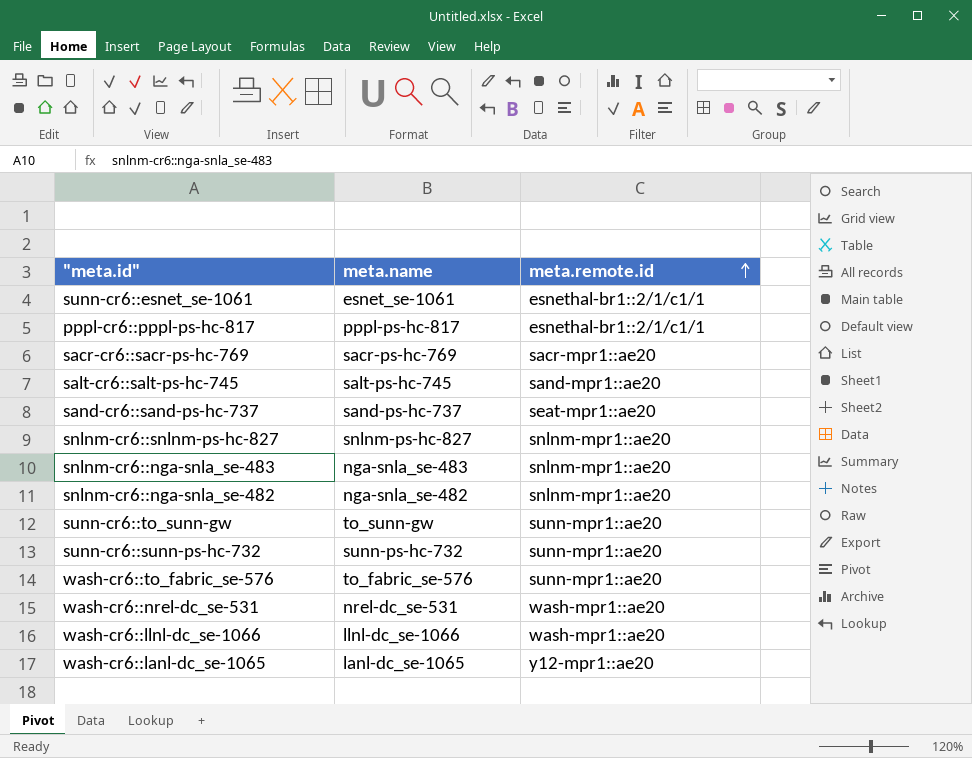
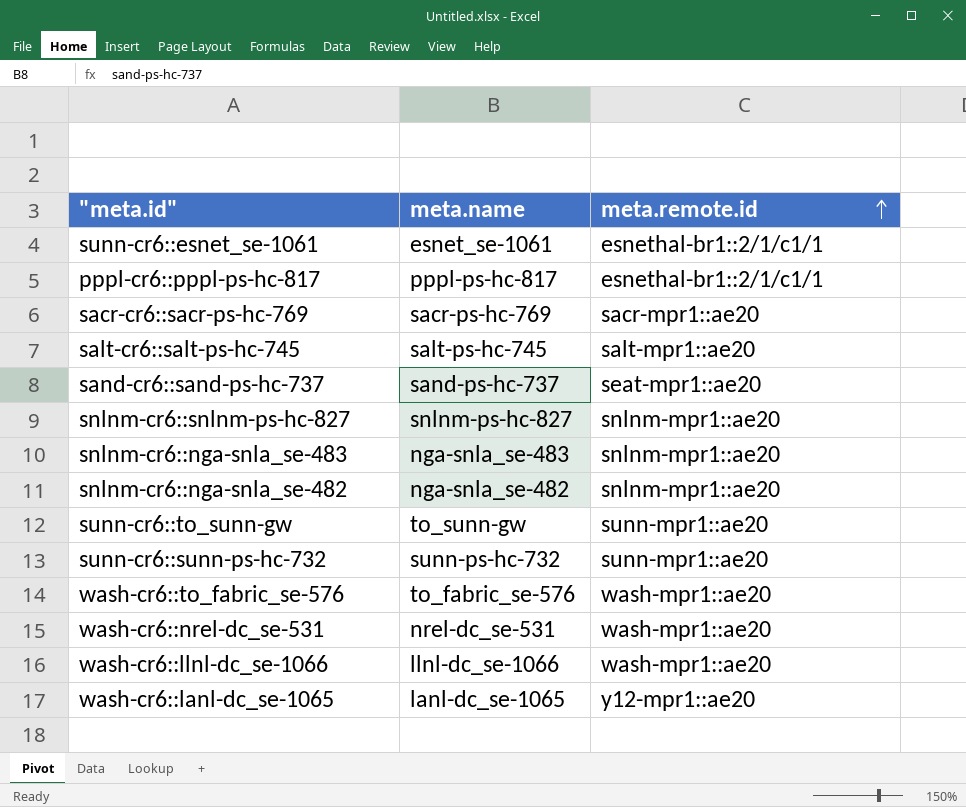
salt-cr6::salt-ps-hc-745 | meta.remote.id: sand-mpr1::ae20 -> salt-mpr1::ae20
wash-cr6::to_fabric_se-576 | meta.remote.id: sunn-mpr1::ae20 -> wash-mpr1::ae20

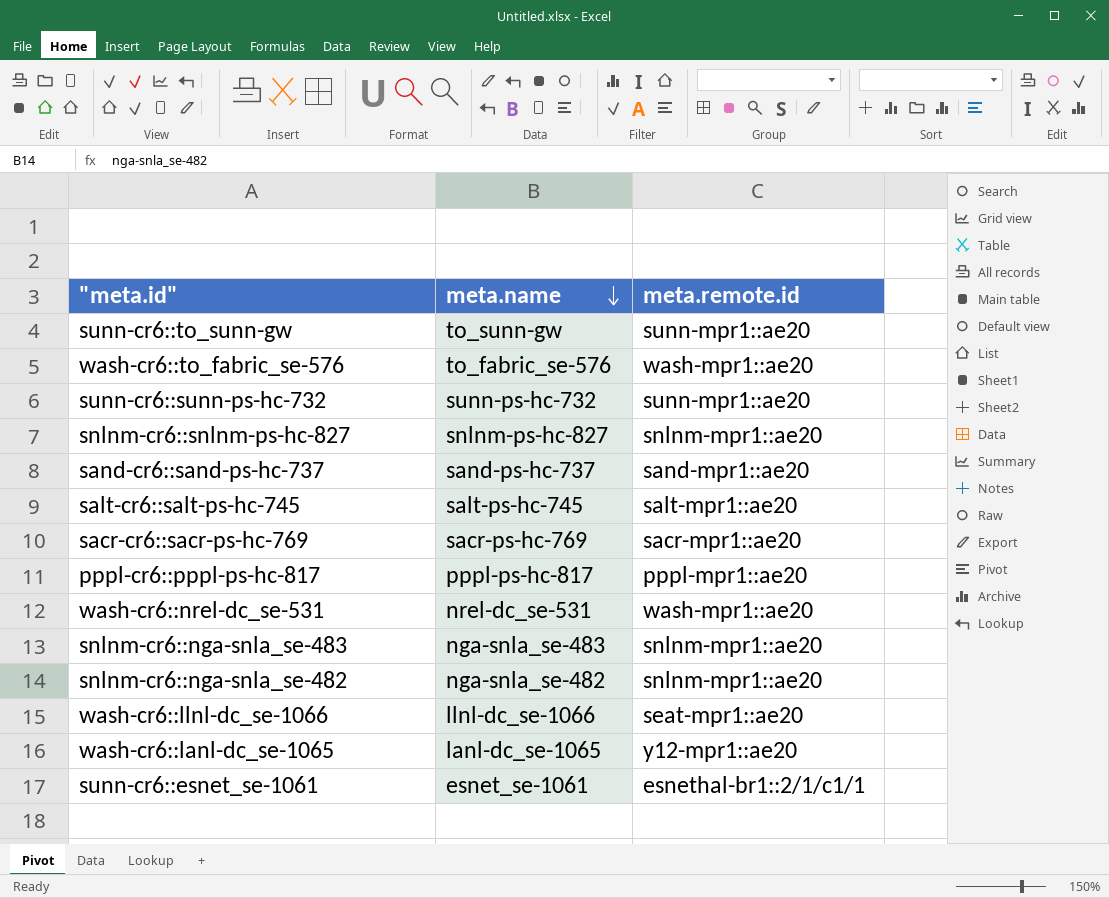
row order: meta.remote.id ascending -> meta.name descending
sand-cr6::sand-ps-hc-737 | meta.remote.id: seat-mpr1::ae20 -> sand-mpr1::ae20
pppl-cr6::pppl-ps-hc-817 | meta.remote.id: esnethal-br1::2/1/c1/1 -> pppl-mpr1::ae20
wash-cr6::llnl-dc_se-1066 | meta.remote.id: wash-mpr1::ae20 -> seat-mpr1::ae20

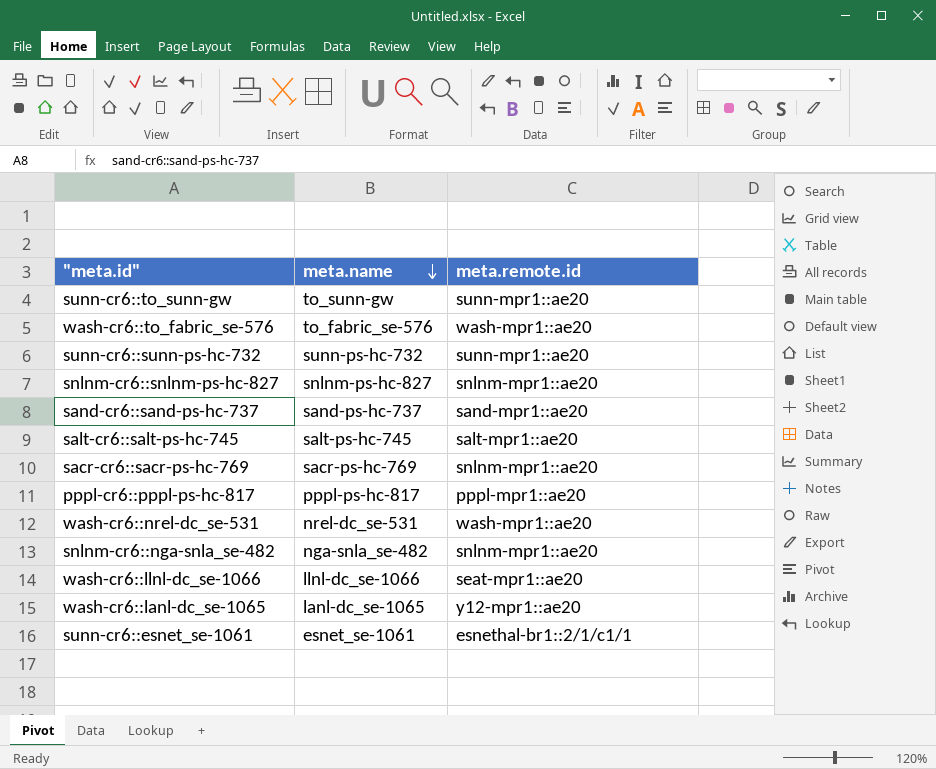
row snlnm-cr6::nga-snla_se-483: nga-snla_se-483 | snlnm-mpr1::ae20 -> none
sacr-cr6::sacr-ps-hc-769 | meta.remote.id: sacr-mpr1::ae20 -> snlnm-mpr1::ae20

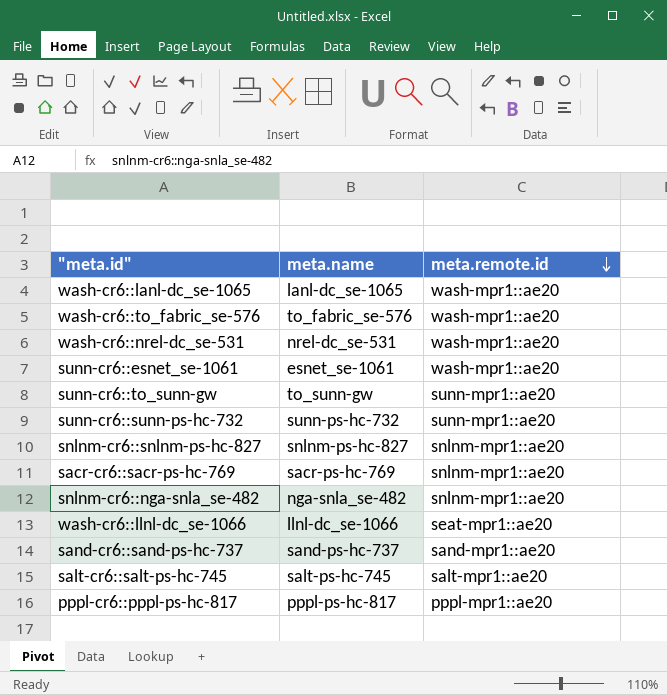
row order: meta.name descending -> meta.remote.id descending
wash-cr6::lanl-dc_se-1065 | meta.remote.id: y12-mpr1::ae20 -> wash-mpr1::ae20
sunn-cr6::esnet_se-1061 | meta.remote.id: esnethal-br1::2/1/c1/1 -> wash-mpr1::ae20

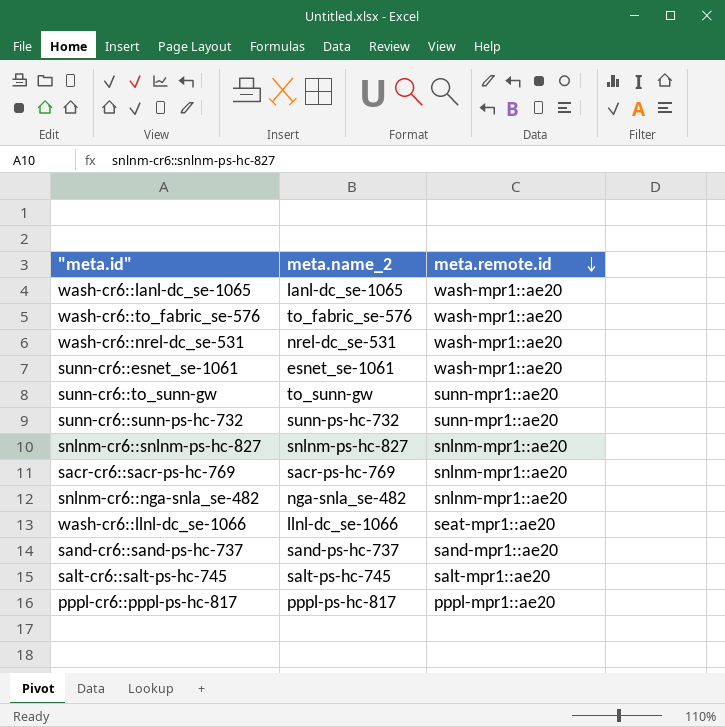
column name: meta.name -> meta.name_2

